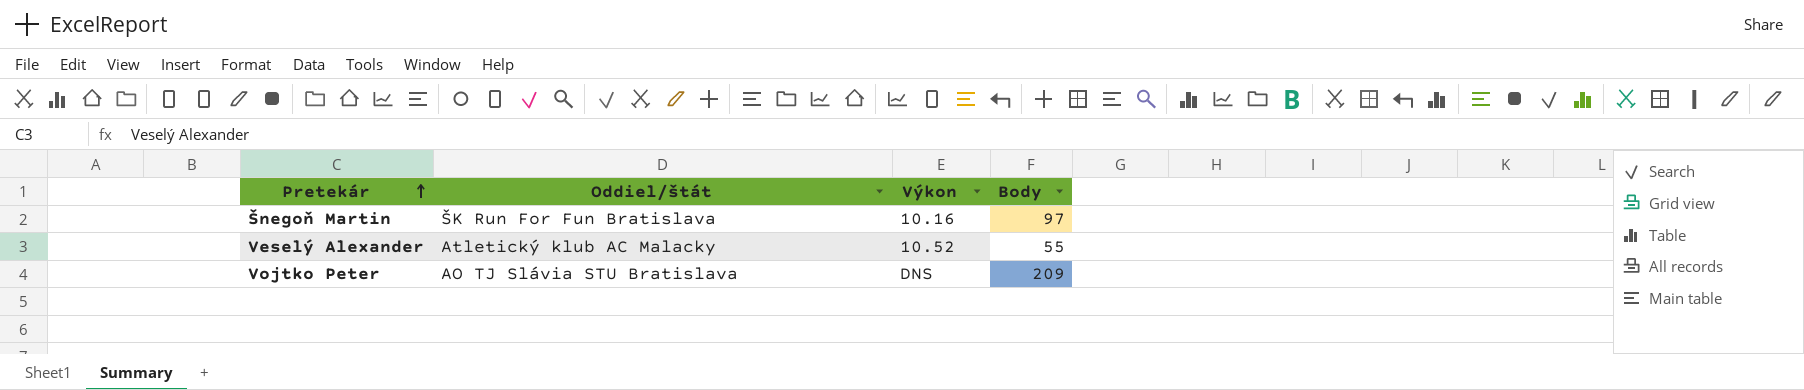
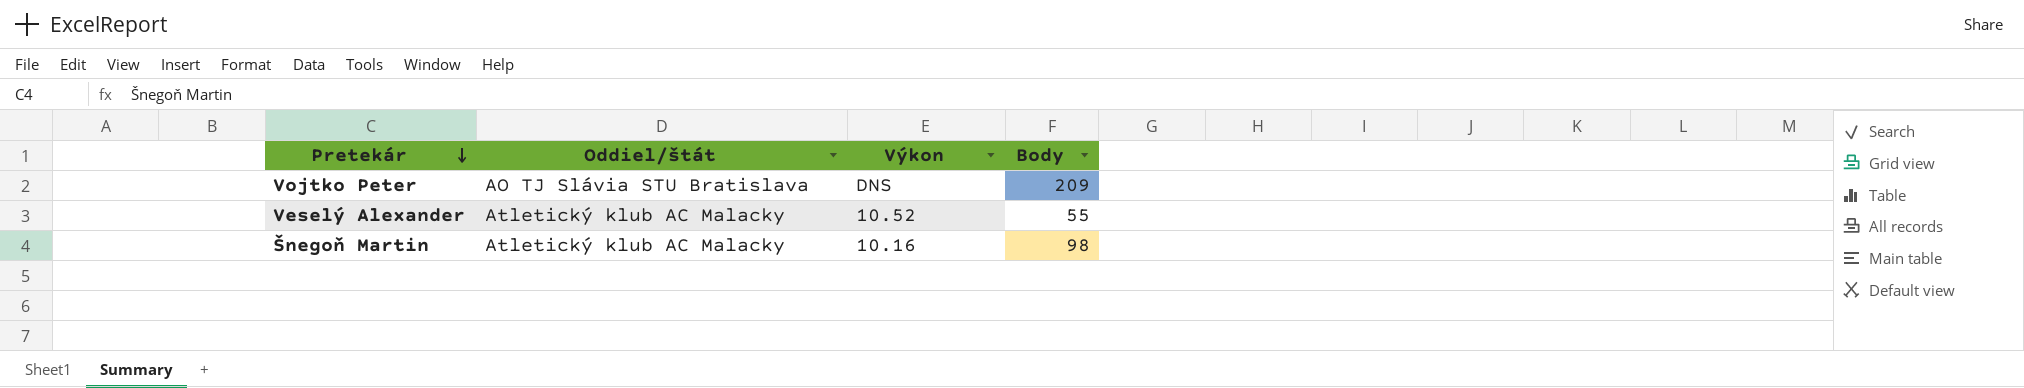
row order: Pretekár ascending -> Pretekár descending
Šnegoň Martin | Oddiel/štát: ŠK Run For Fun Bratislava -> Atletický klub AC Malacky
Šnegoň Martin | Body: 97 -> 98

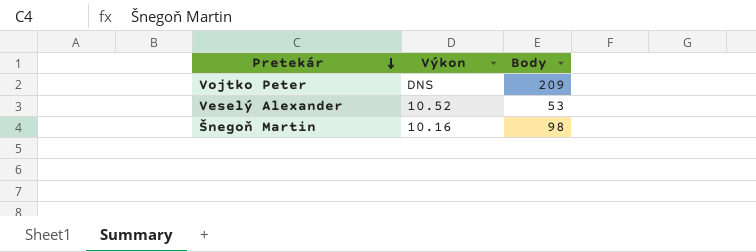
column Oddiel/štát | position: 2 -> none
Veselý Alexander | Body: 55 -> 53

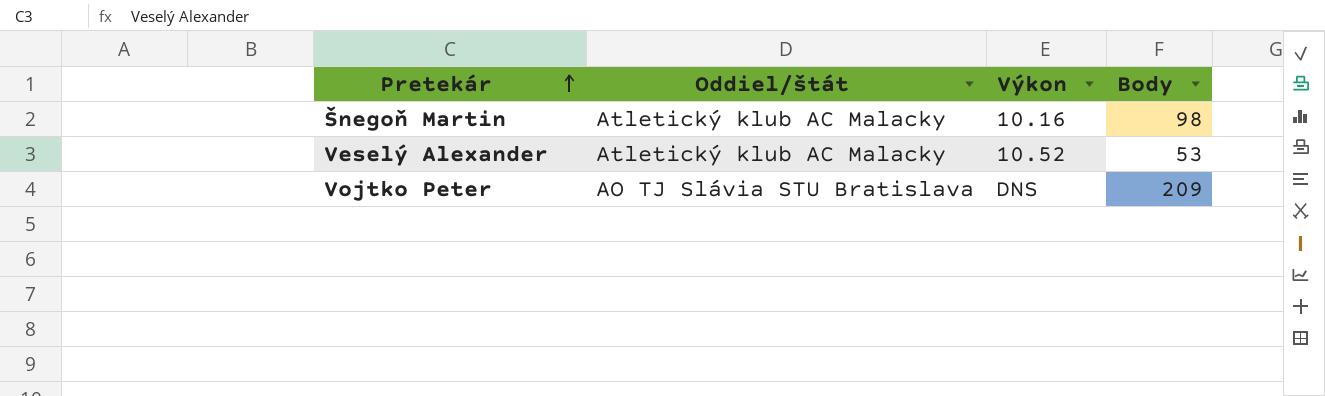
row order: Pretekár descending -> Pretekár ascending
column Oddiel/štát | position: none -> 2

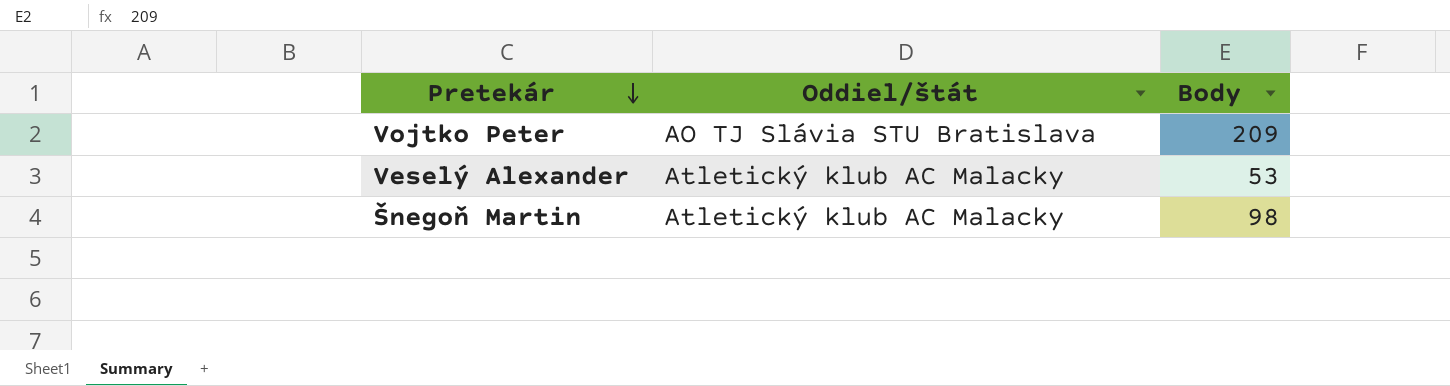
row order: Pretekár ascending -> Pretekár descending
column Výkon | position: 3 -> none

